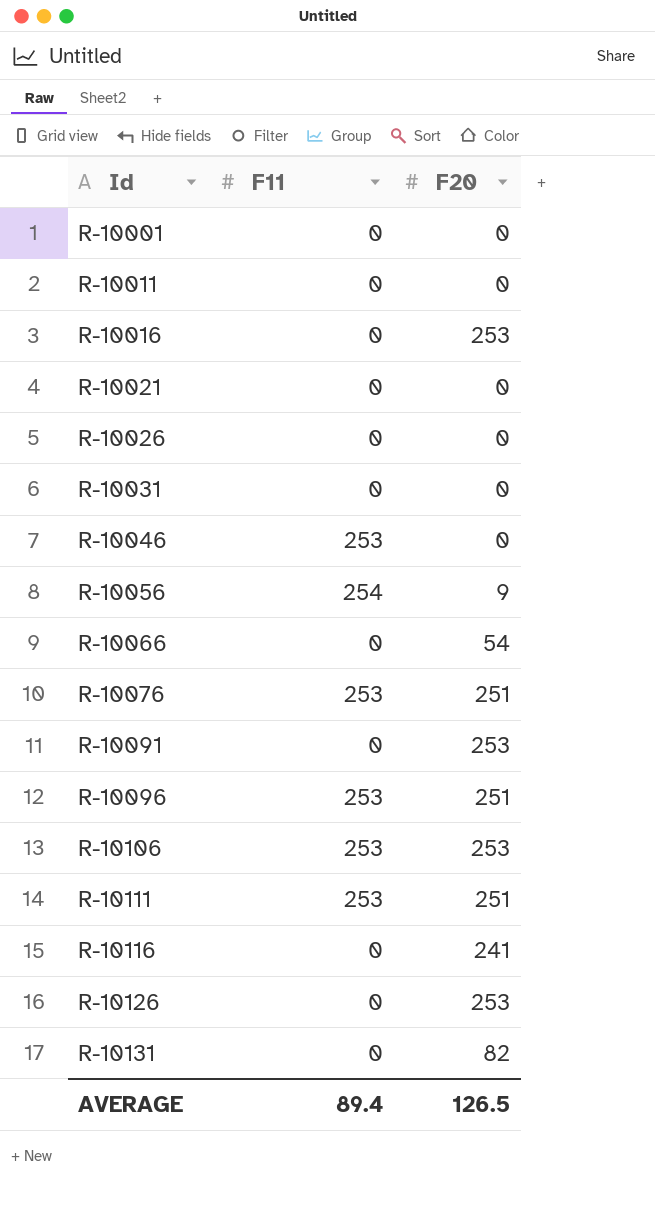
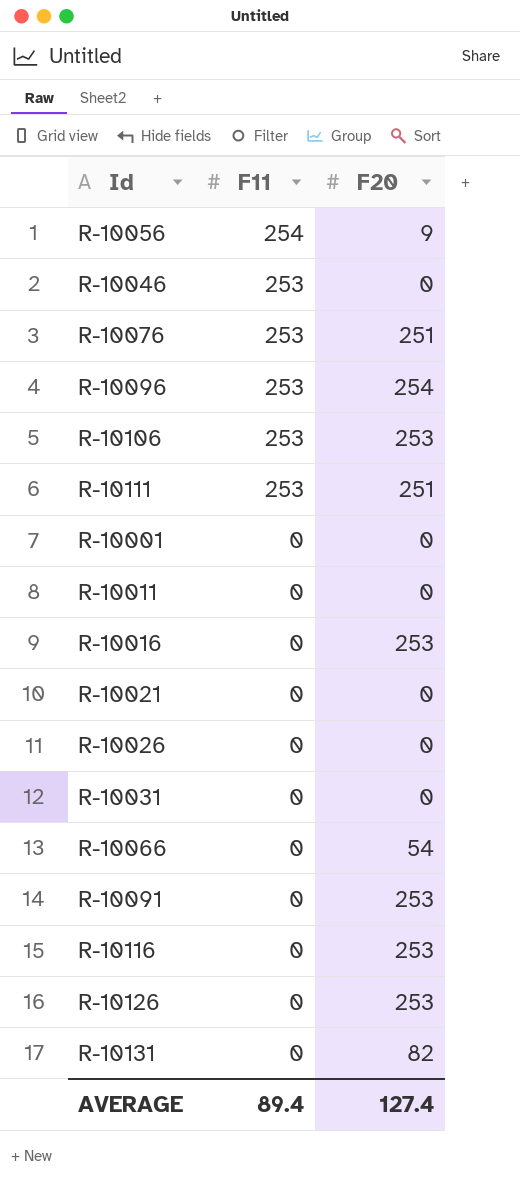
row order: Id ascending -> F11 descending
R-10096 | F20: 251 -> 254
R-10116 | F20: 241 -> 253
AVERAGE | F20: 126.5 -> 127.4

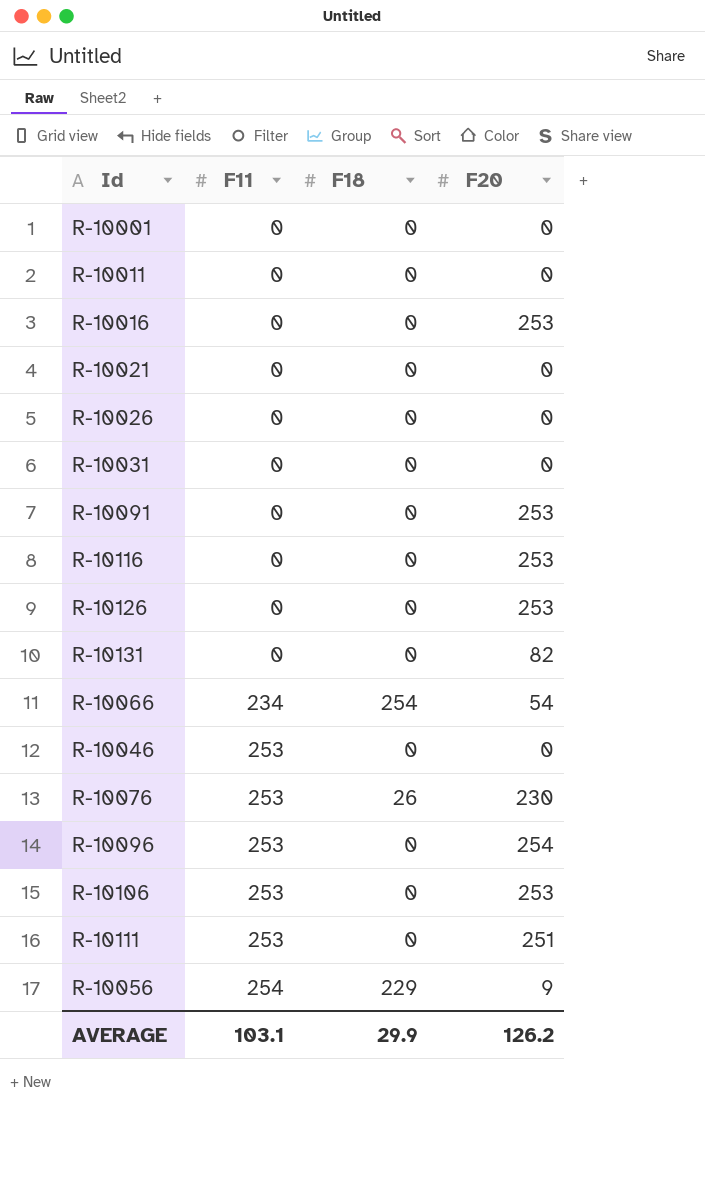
row order: F11 descending -> F11 ascending
column F18 | position: none -> 3
R-10066 | F11: 0 -> 234
R-10076 | F20: 251 -> 230
AVERAGE | F11: 89.4 -> 103.1
AVERAGE | F20: 127.4 -> 126.2

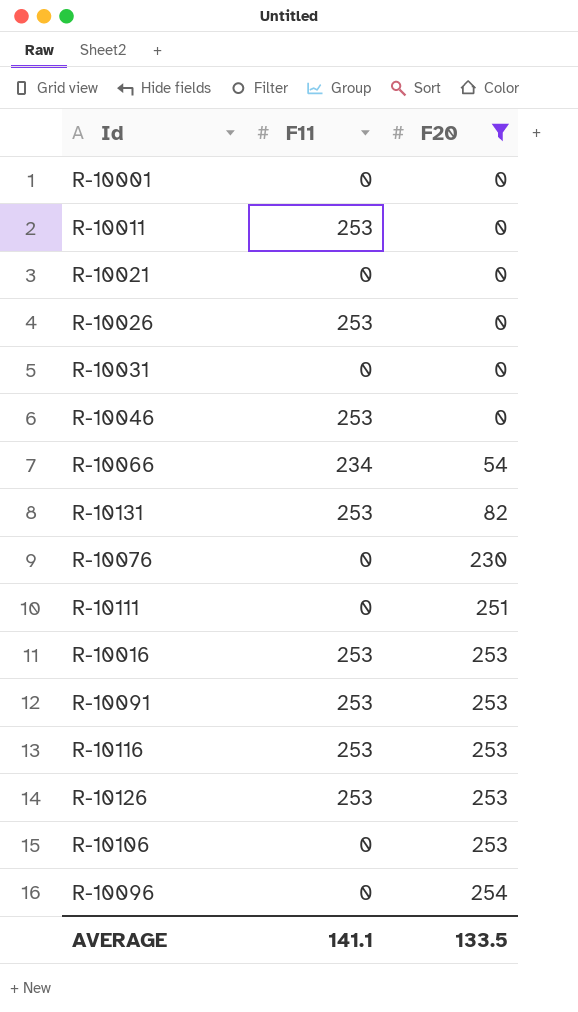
filter: none -> F20 != 9
row order: F11 ascending -> F20 ascending
column F18 | position: 3 -> none
R-10011 | F11: 0 -> 253
R-10026 | F11: 0 -> 253
R-10131 | F11: 0 -> 253
R-10076 | F11: 253 -> 0
R-10111 | F11: 253 -> 0
R-10016 | F11: 0 -> 253
R-10091 | F11: 0 -> 253
R-10116 | F11: 0 -> 253
R-10126 | F11: 0 -> 253
R-10106 | F11: 253 -> 0
R-10096 | F11: 253 -> 0
AVERAGE | F11: 103.1 -> 141.1
AVERAGE | F20: 126.2 -> 133.5

